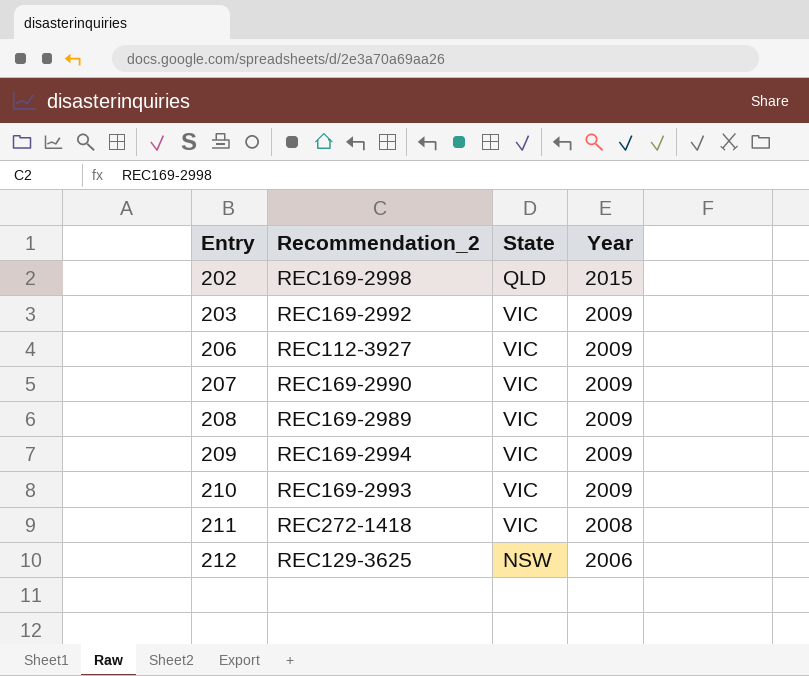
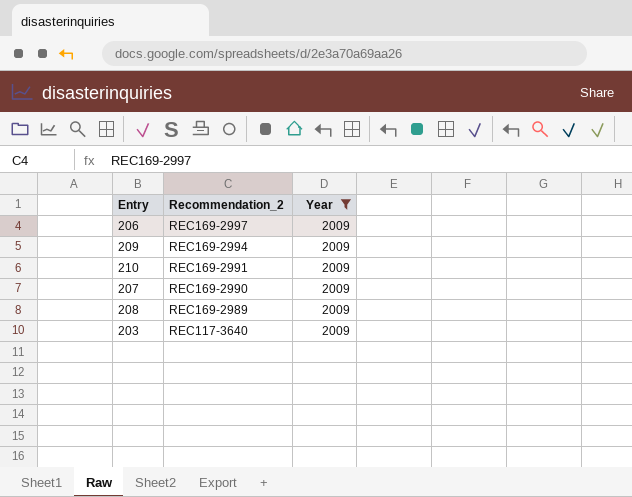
filter: none -> Year = 2009
row order: Entry ascending -> Recommendation_2 descending
column State | position: 3 -> none
206 | Recommendation_2: REC112-3927 -> REC169-2997
210 | Recommendation_2: REC169-2993 -> REC169-2991
203 | Recommendation_2: REC169-2992 -> REC117-3640

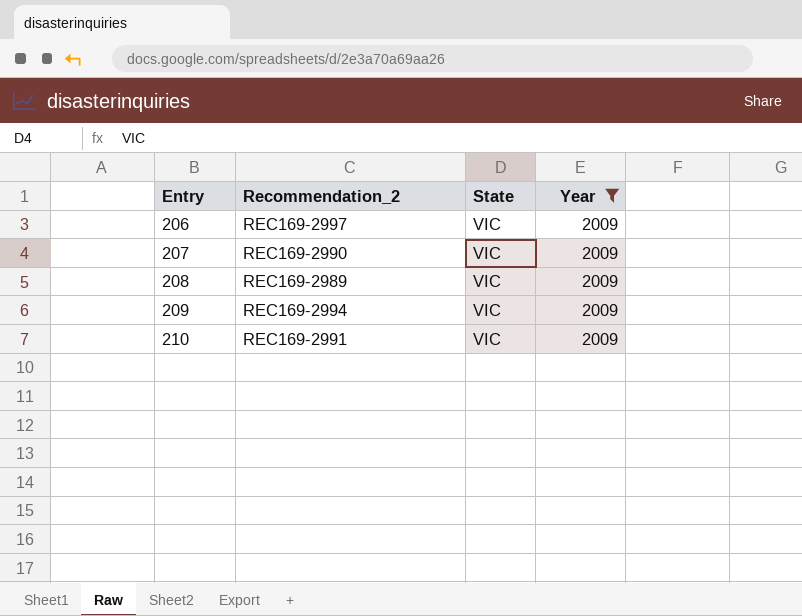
row order: Recommendation_2 descending -> Entry ascending
column State | position: none -> 3
row 203: REC117-3640 | 2009 -> none

